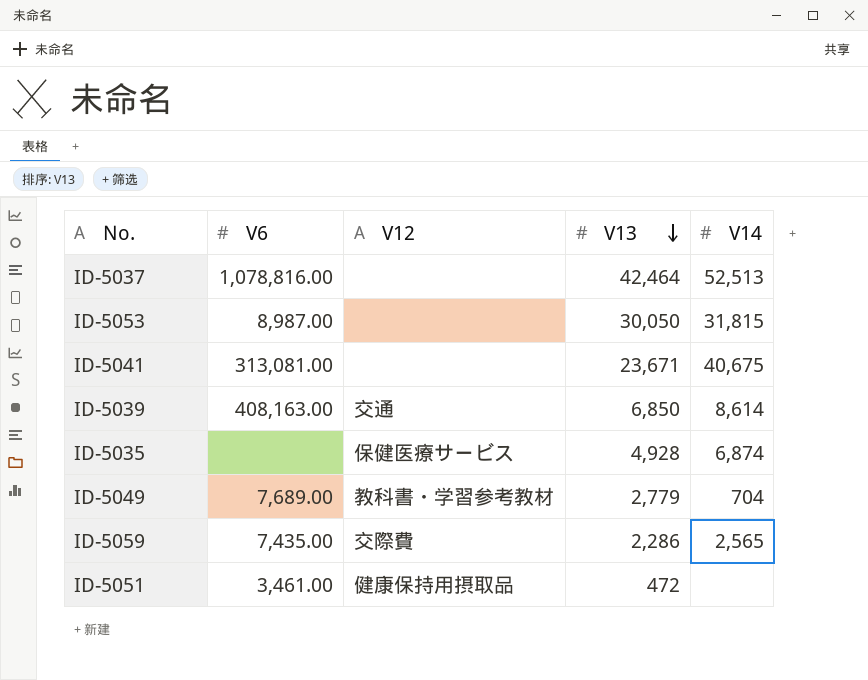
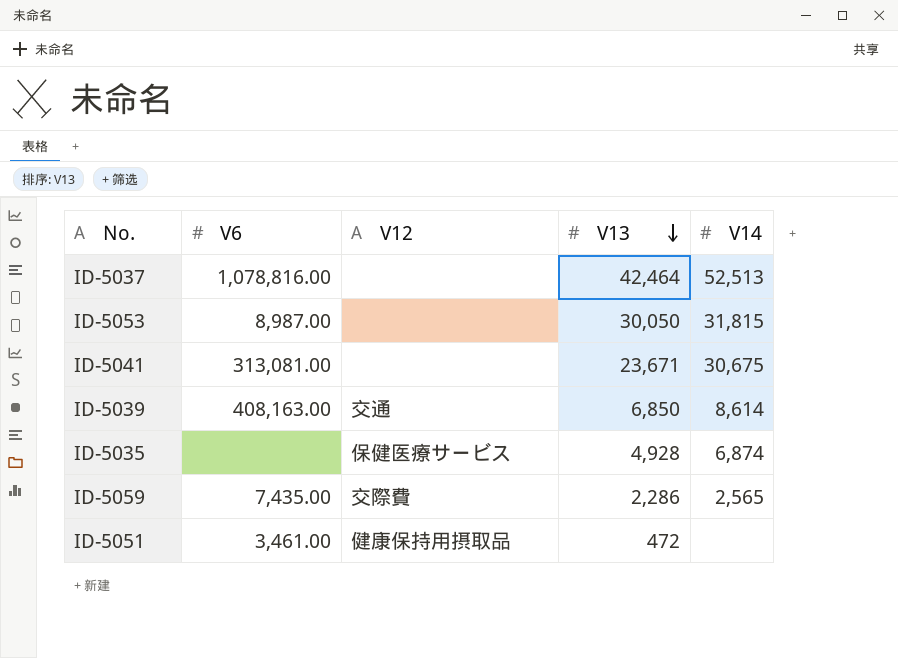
row ID-5049: 7,689.00 | 教科書・学習参考教材 | 2,779 | 704 -> none
ID-5041 | V14: 40,675 -> 30,675

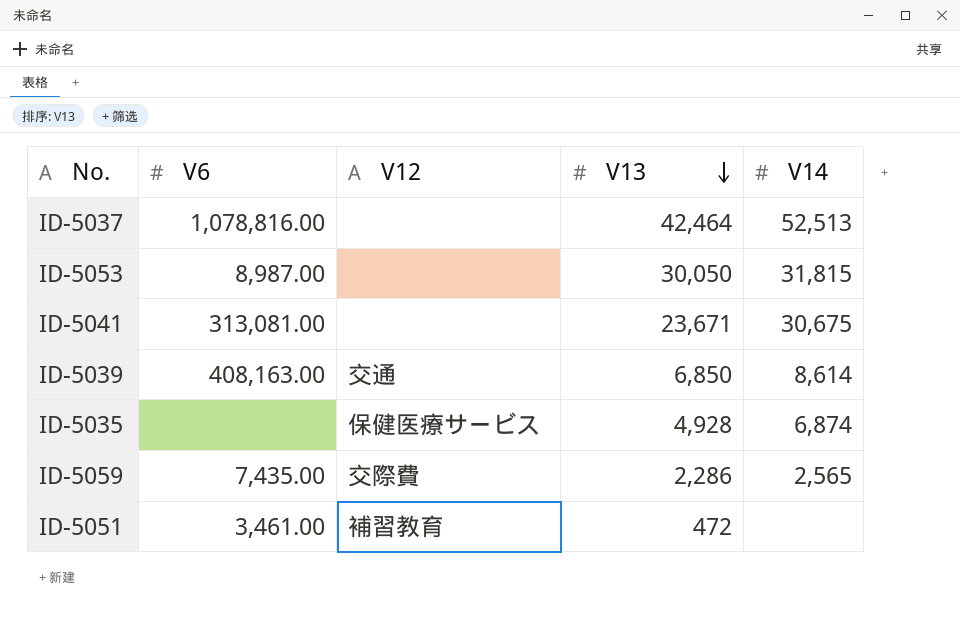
ID-5051 | V12: 健康保持用摂取品 -> 補習教育

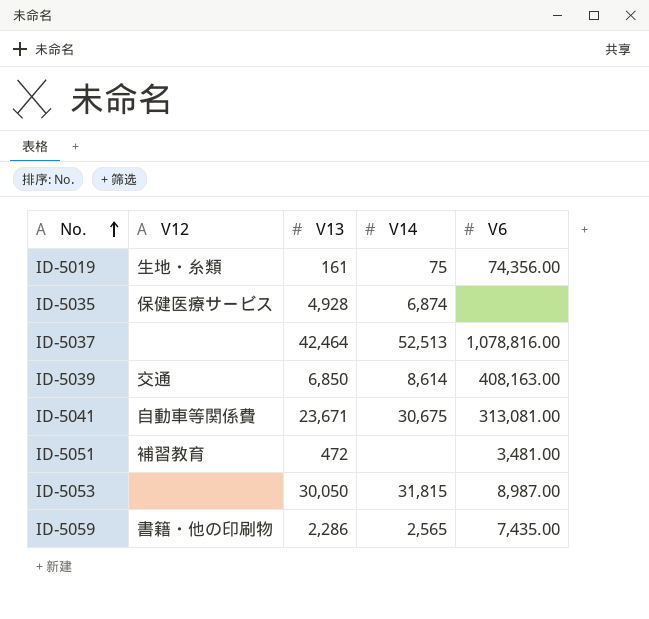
row order: V13 descending -> No. ascending
column V6 | position: 2 -> 5
row ID-5019: none -> 生地・糸類 | 161 | 75 | 74,356.00
ID-5041 | V12: none -> 自動車等関係費
ID-5051 | V6: 3,461.00 -> 3,481.00
ID-5059 | V12: 交際費 -> 書籍・他の印刷物

